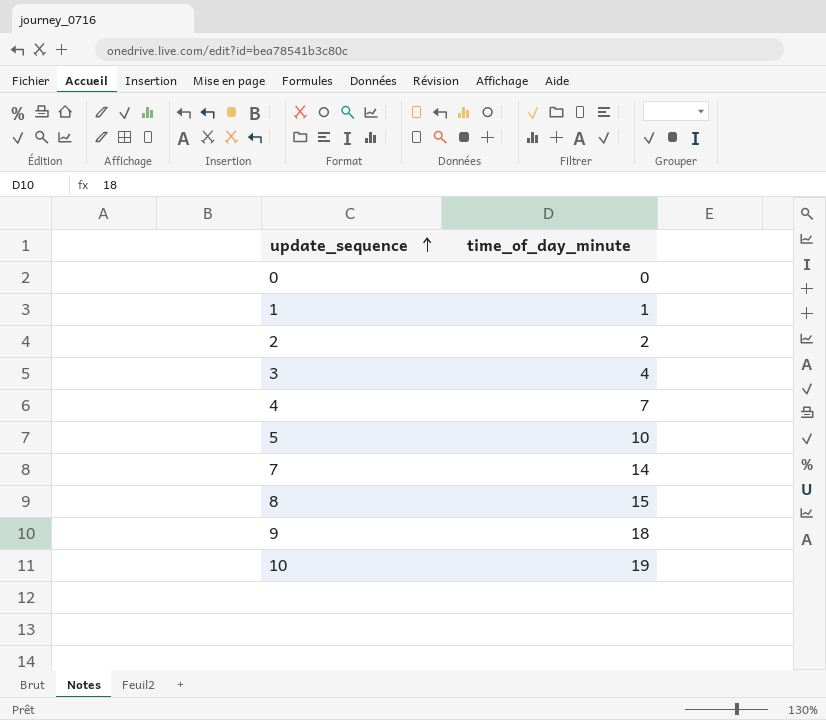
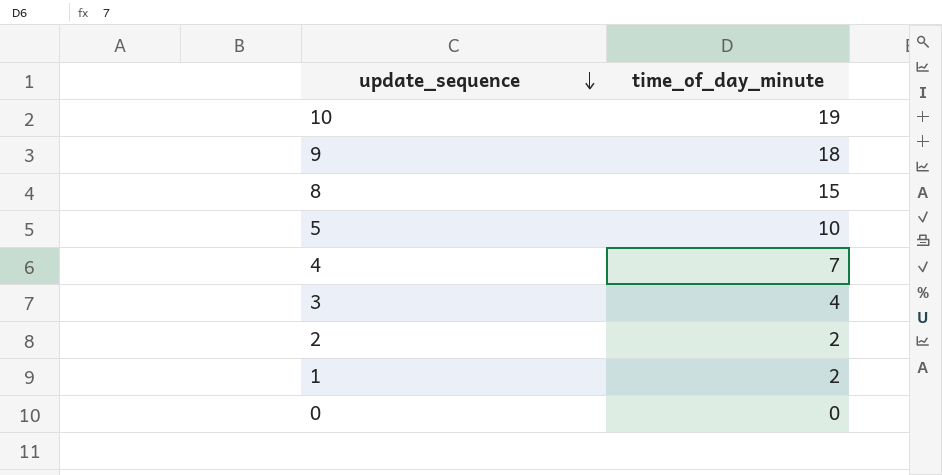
row order: update_sequence ascending -> update_sequence descending
row 7: 14 -> none
1 | time_of_day_minute: 1 -> 2

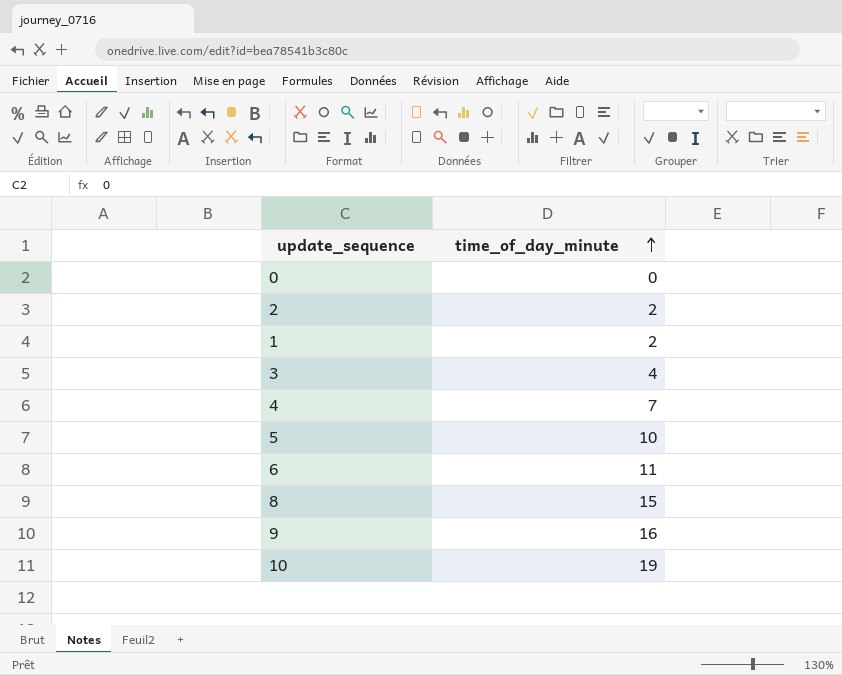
row order: update_sequence descending -> time_of_day_minute ascending
row 6: none -> 11
9 | time_of_day_minute: 18 -> 16

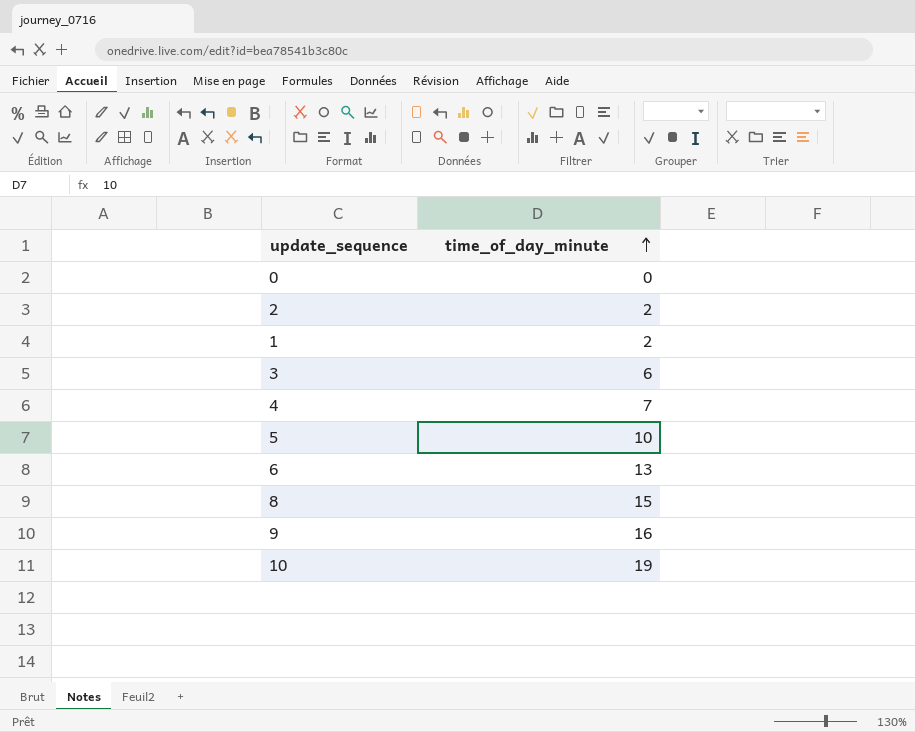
3 | time_of_day_minute: 4 -> 6
6 | time_of_day_minute: 11 -> 13

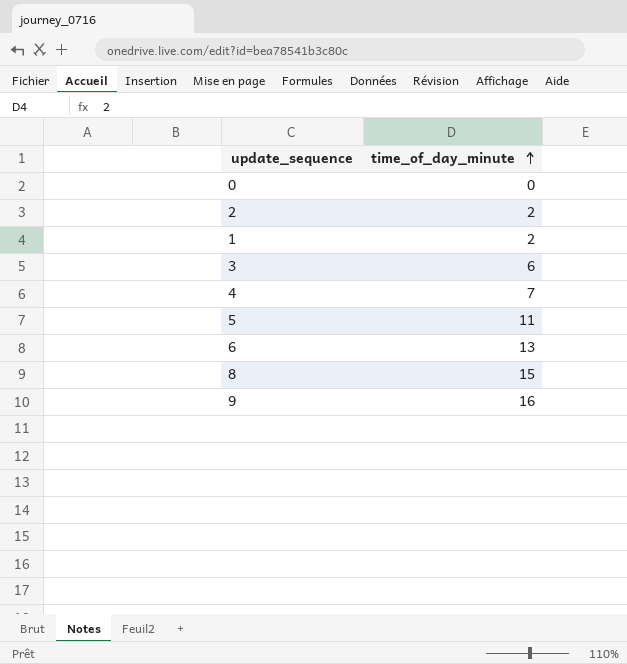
row 10: 19 -> none
5 | time_of_day_minute: 10 -> 11

